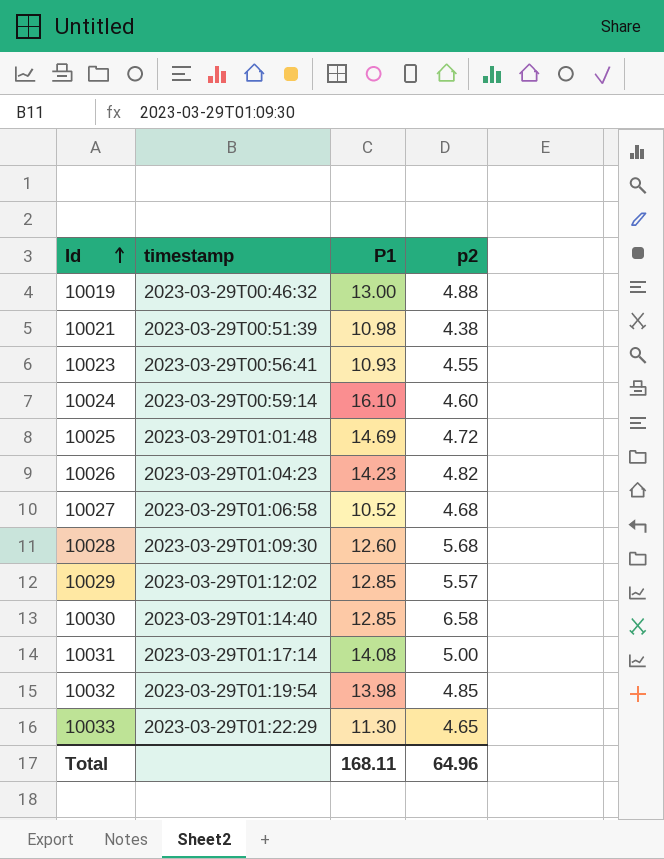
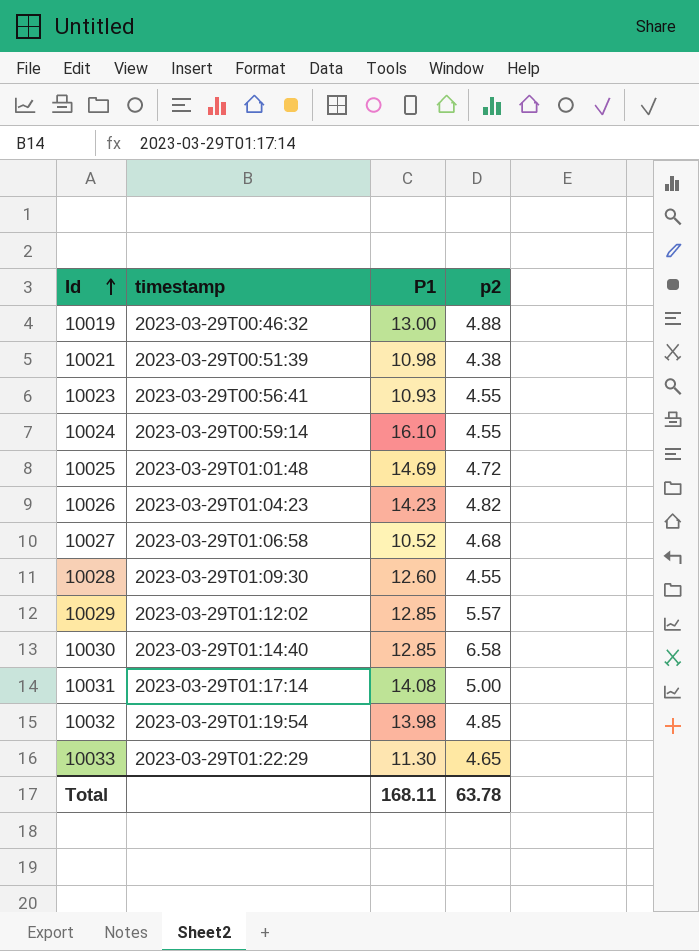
10024 | p2: 4.60 -> 4.55
10028 | p2: 5.68 -> 4.55
Total | p2: 64.96 -> 63.78

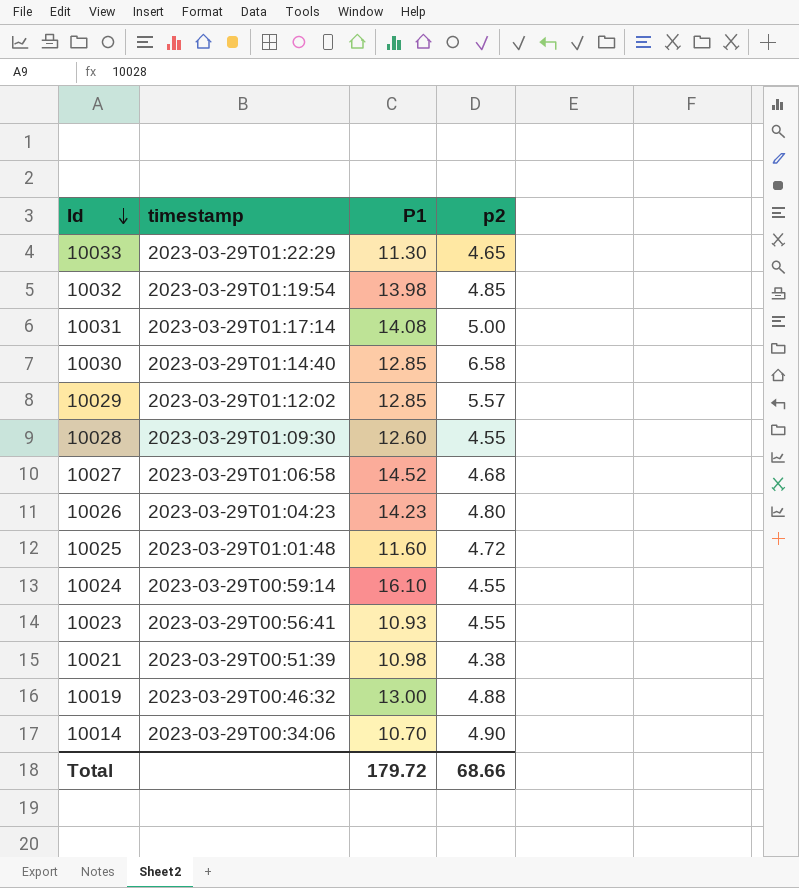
row order: Id ascending -> Id descending
10027 | P1: 10.52 -> 14.52
10026 | p2: 4.82 -> 4.80
10025 | P1: 14.69 -> 11.60
row 10014: none -> 2023-03-29T00:34:06 | 10.70 | 4.90
Total | P1: 168.11 -> 179.72
Total | p2: 63.78 -> 68.66

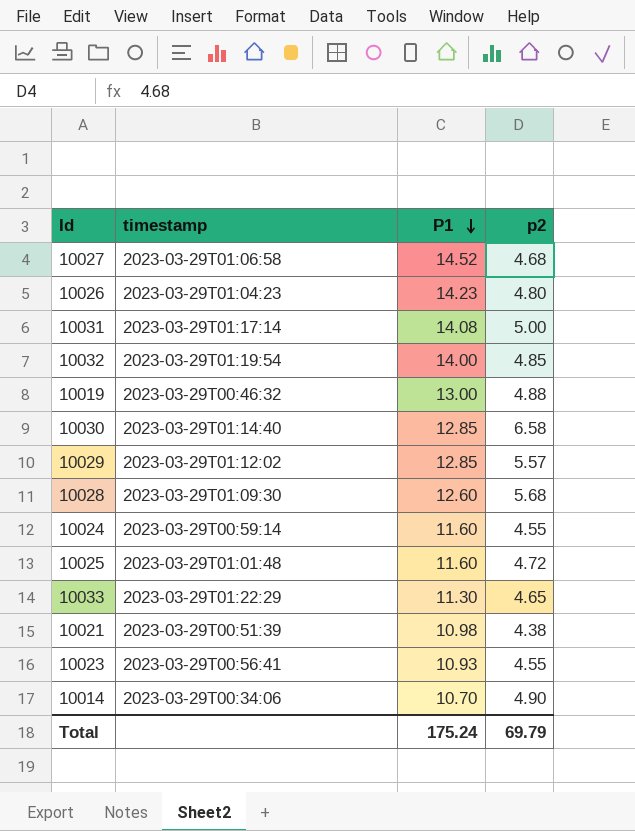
row order: Id descending -> P1 descending
10032 | P1: 13.98 -> 14.00
10028 | p2: 4.55 -> 5.68
10024 | P1: 16.10 -> 11.60
Total | P1: 179.72 -> 175.24
Total | p2: 68.66 -> 69.79

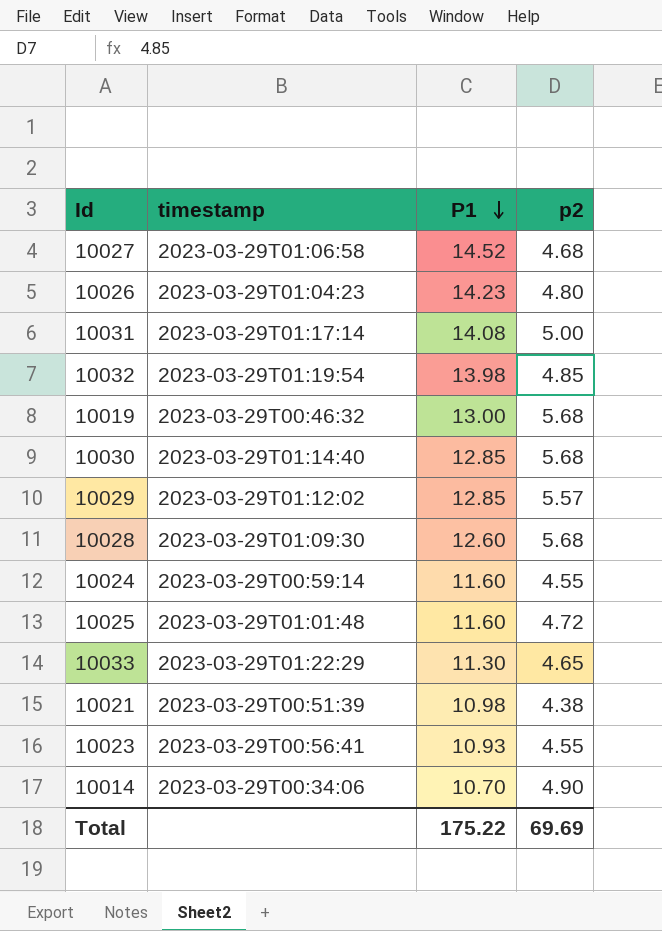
10032 | P1: 14.00 -> 13.98
10019 | p2: 4.88 -> 5.68
10030 | p2: 6.58 -> 5.68
Total | P1: 175.24 -> 175.22
Total | p2: 69.79 -> 69.69

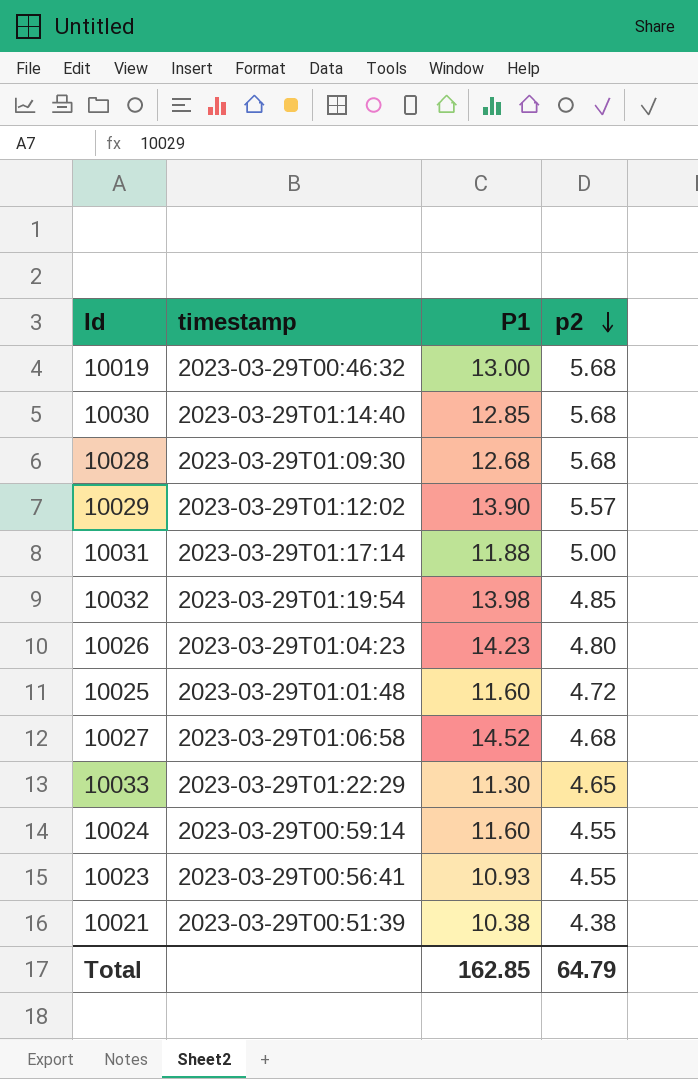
row order: P1 descending -> p2 descending
row 10014: 2023-03-29T00:34:06 | 10.70 | 4.90 -> none
10028 | P1: 12.60 -> 12.68
10029 | P1: 12.85 -> 13.90
10031 | P1: 14.08 -> 11.88
10021 | P1: 10.98 -> 10.38
Total | P1: 175.22 -> 162.85
Total | p2: 69.69 -> 64.79

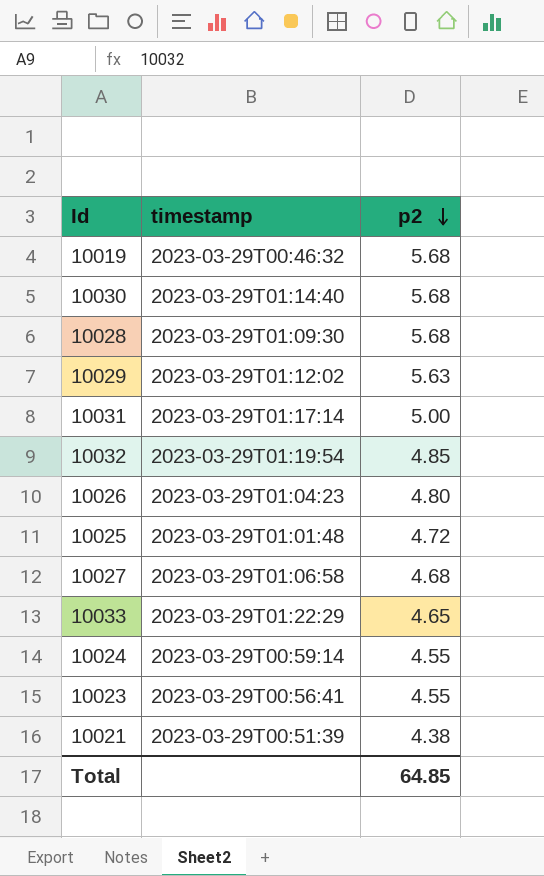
column P1 | position: 3 -> none
10029 | p2: 5.57 -> 5.63
Total | p2: 64.79 -> 64.85

